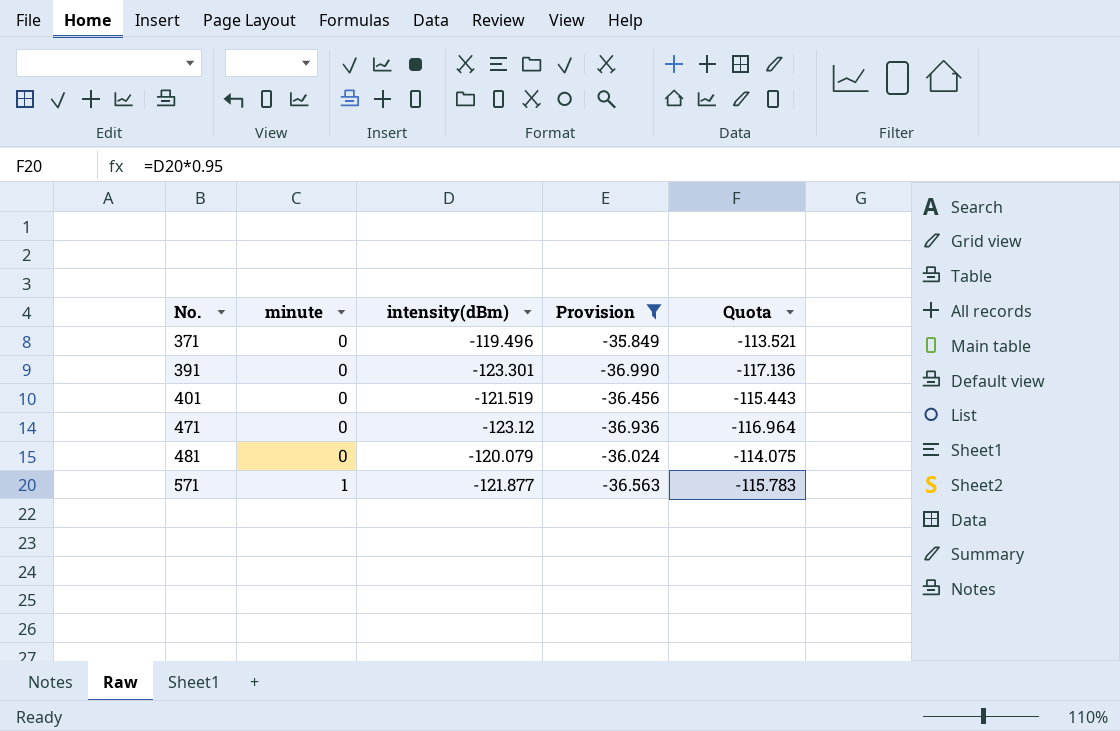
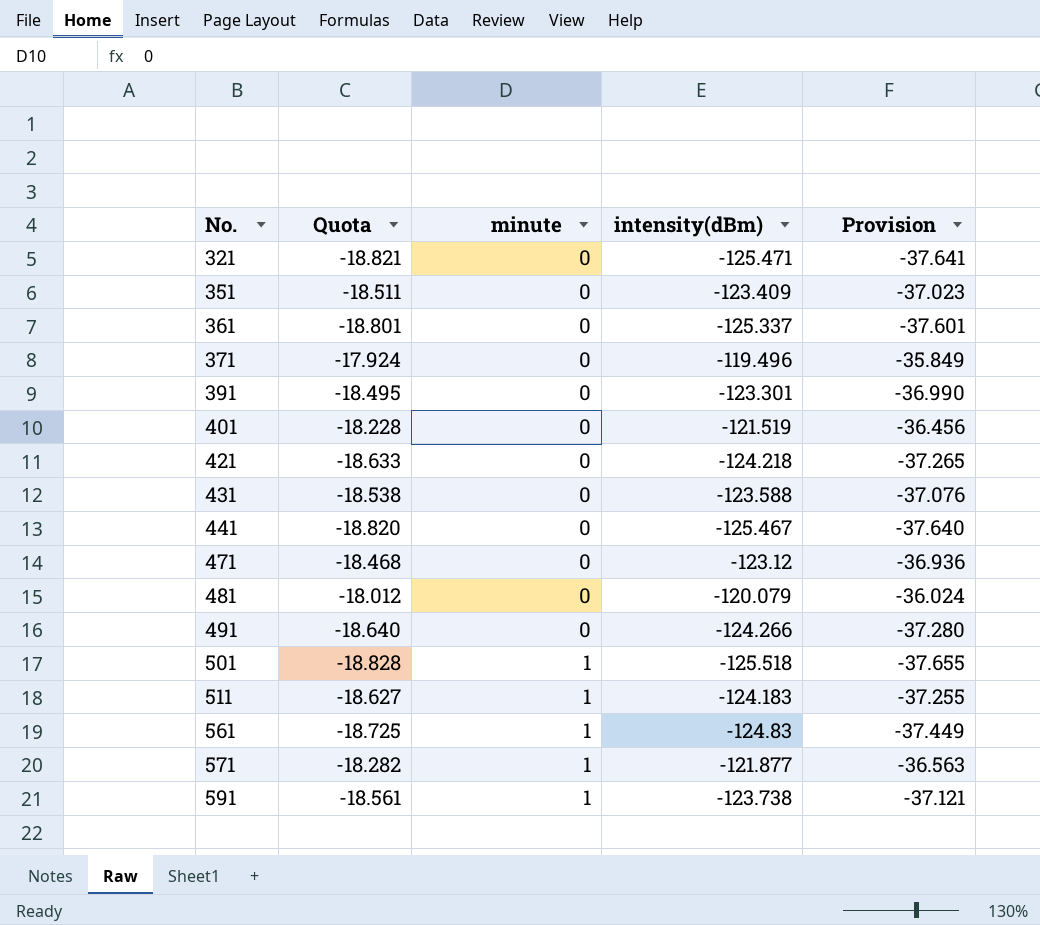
filter: Provision >= -36.990 -> none
column Quota | formula: [intensity(dBm)] * 0.95 -> [intensity(dBm)] * 0.15
column Quota | position: 5 -> 2

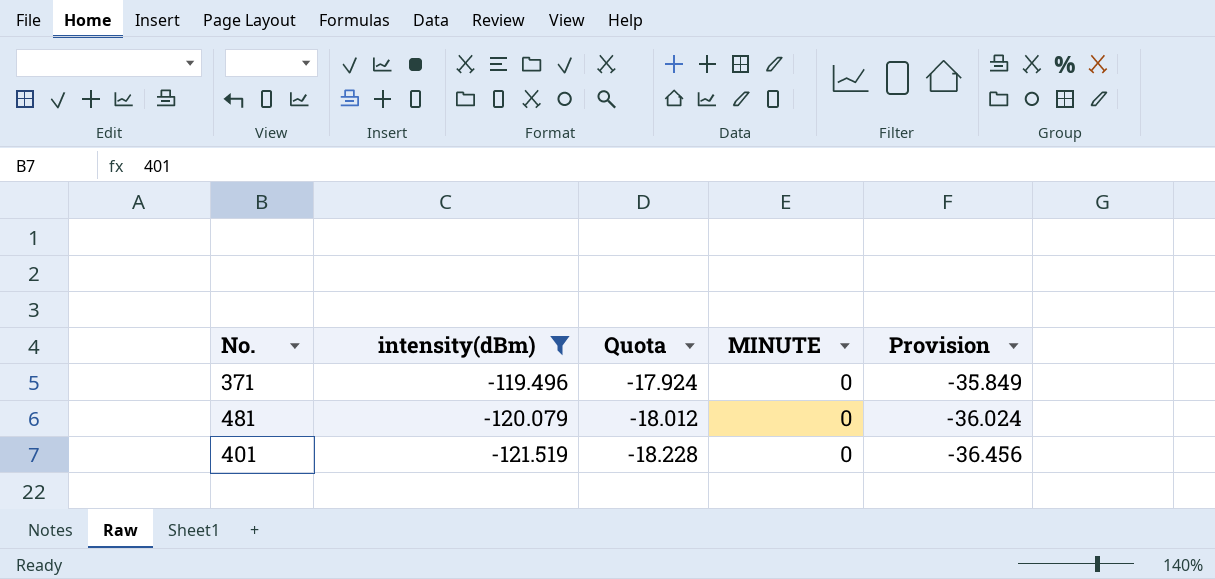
filter: none -> intensity(dBm) >= -121.519
row order: No. ascending -> intensity(dBm) descending
column intensity(dBm) | position: 4 -> 2
column name: minute -> MINUTE

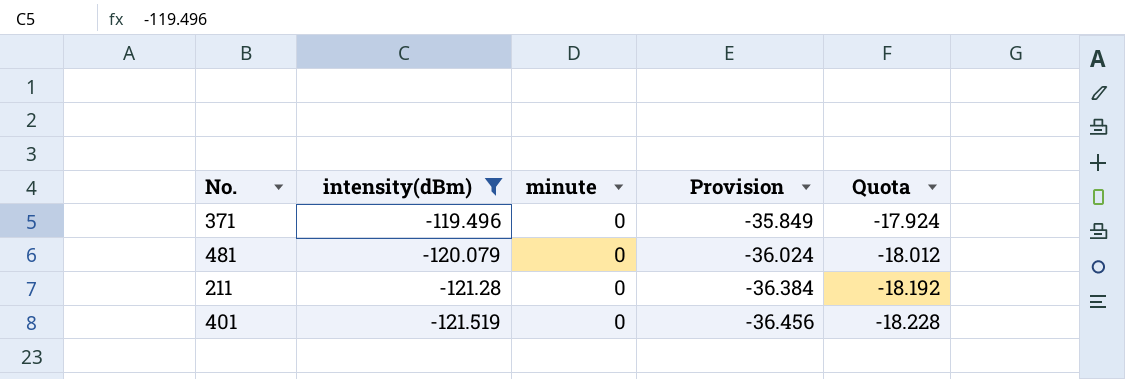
column name: MINUTE -> minute
column Quota | position: 3 -> 5
row 211: none -> -121.28 | 0 | -36.384 | -18.192

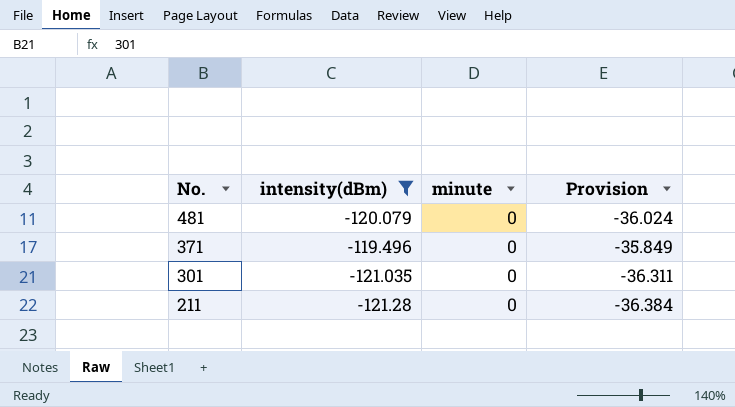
row order: intensity(dBm) descending -> No. descending
column Quota | formula: [intensity(dBm)] * 0.15 -> none
row 401: -121.519 | 0 | -36.456 | -18.228 -> none
row 301: none -> -121.035 | 0 | -36.311

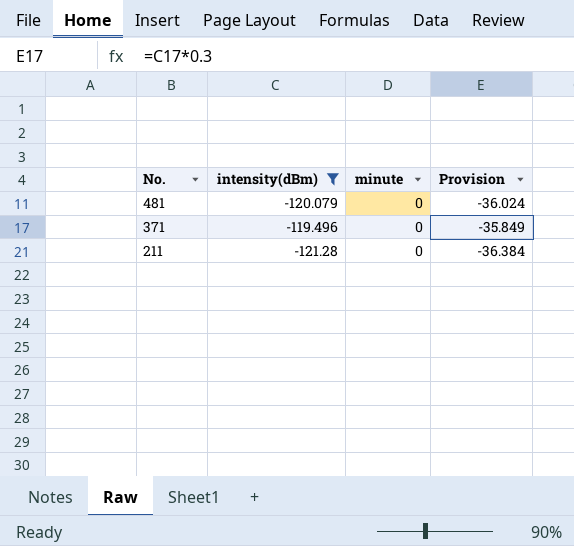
row 301: -121.035 | 0 | -36.311 -> none

